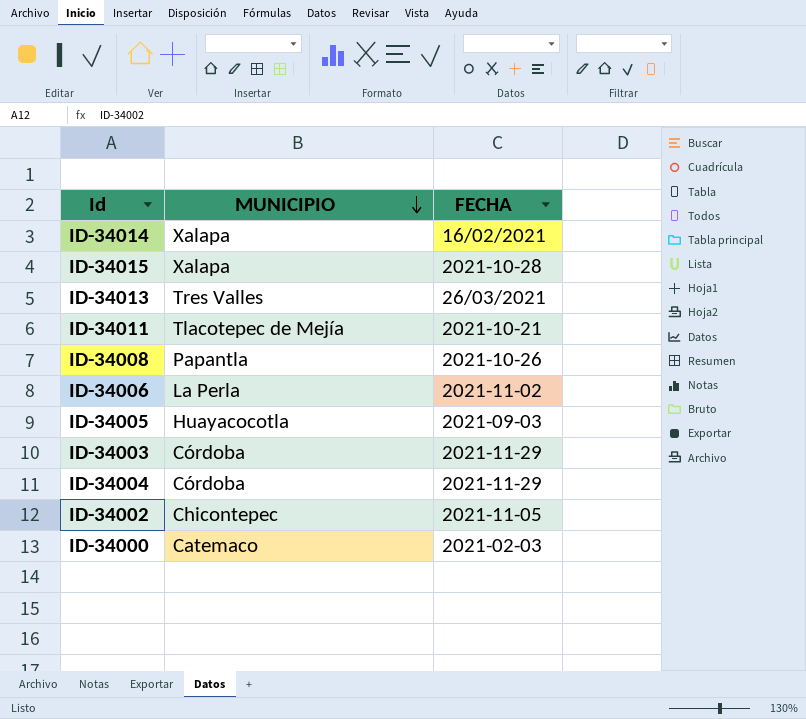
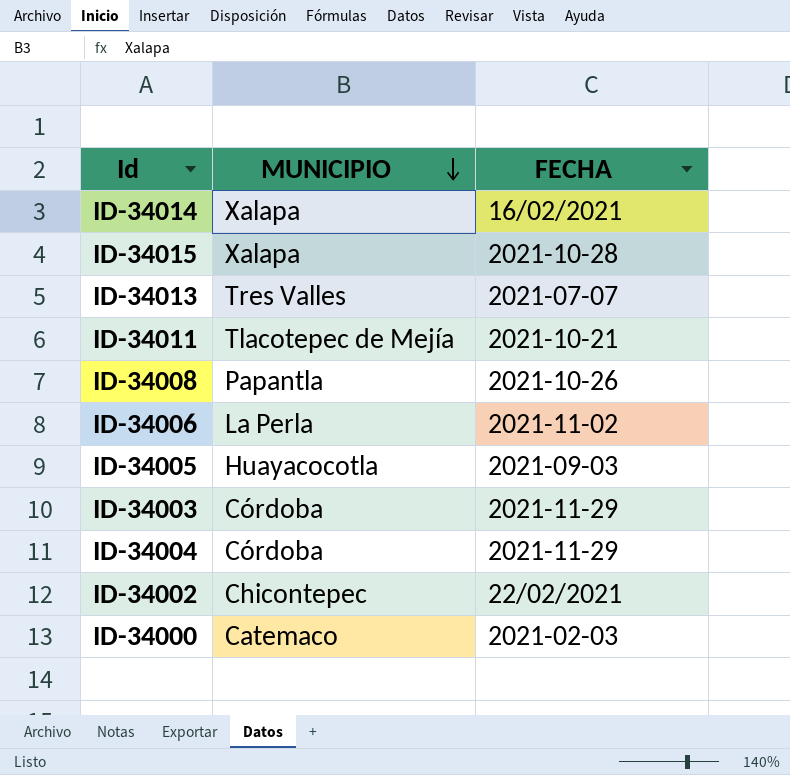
ID-34013 | FECHA: 26/03/2021 -> 2021-07-07
ID-34002 | FECHA: 2021-11-05 -> 22/02/2021

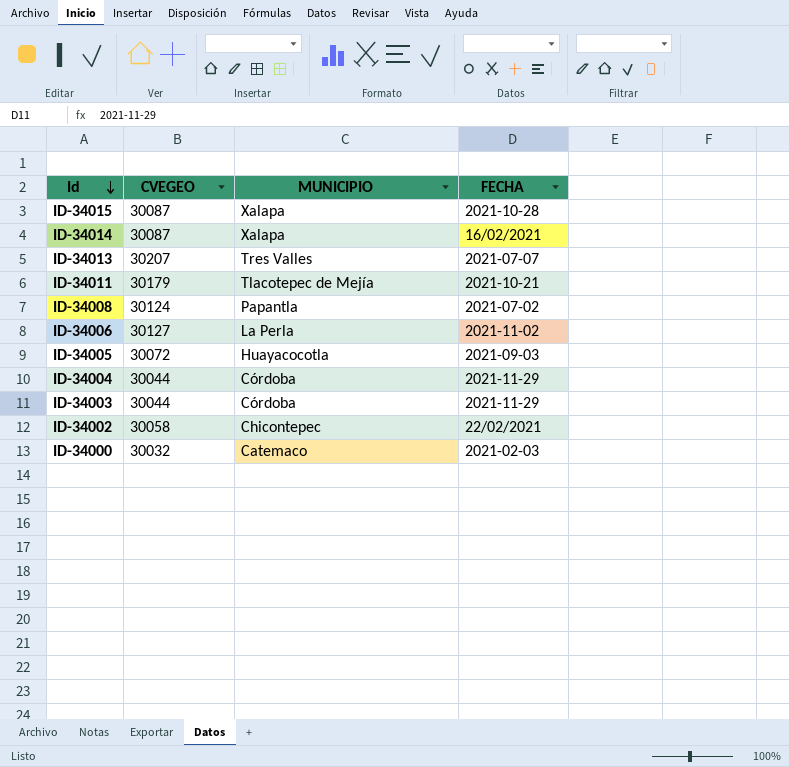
row order: MUNICIPIO descending -> Id descending
column CVEGEO | position: none -> 2
ID-34008 | FECHA: 2021-10-26 -> 2021-07-02

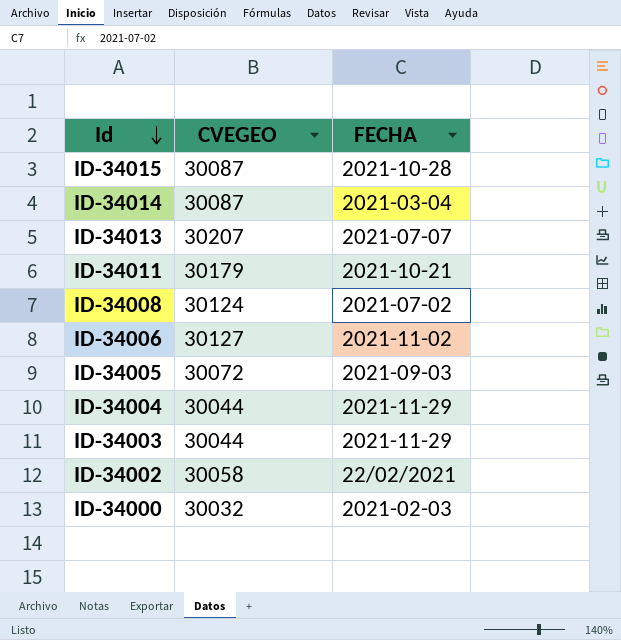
column MUNICIPIO | position: 3 -> none
ID-34014 | FECHA: 16/02/2021 -> 2021-03-04

